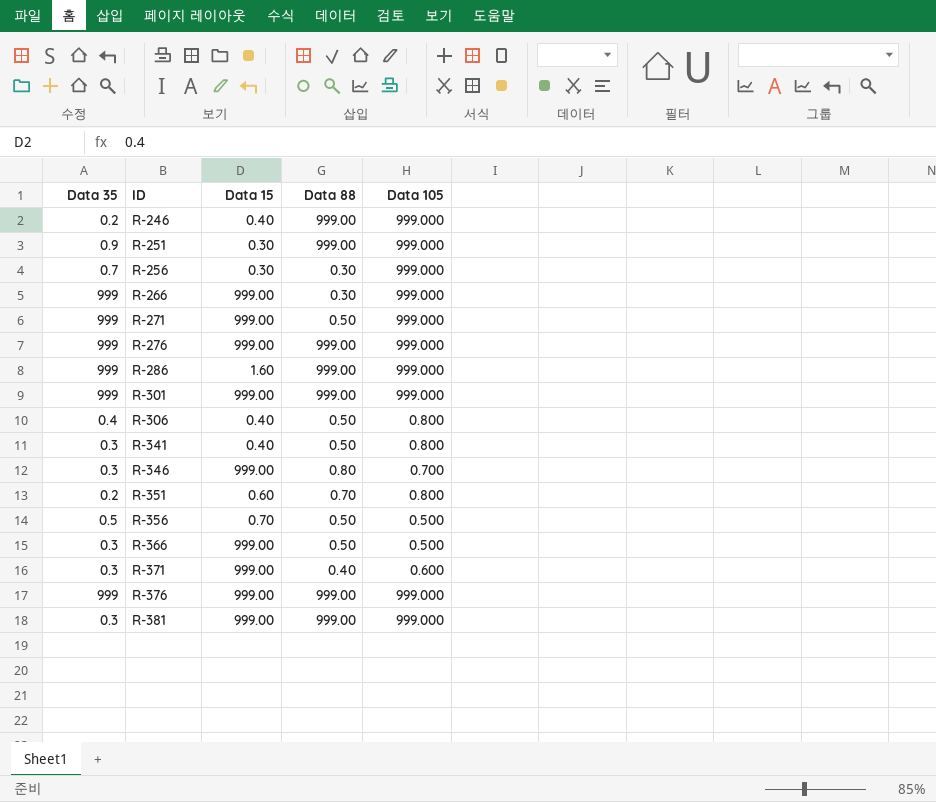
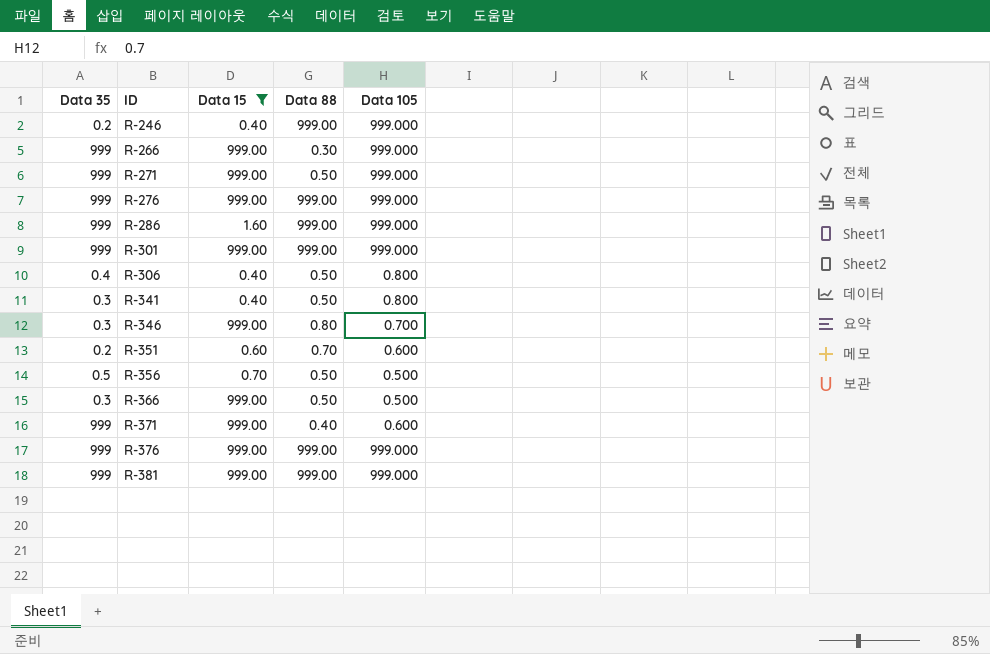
filter: none -> Data 15 != 0.30
R-351 | Data 105: 0.800 -> 0.600
R-371 | Data 35: 0.3 -> 999
R-381 | Data 35: 0.3 -> 999

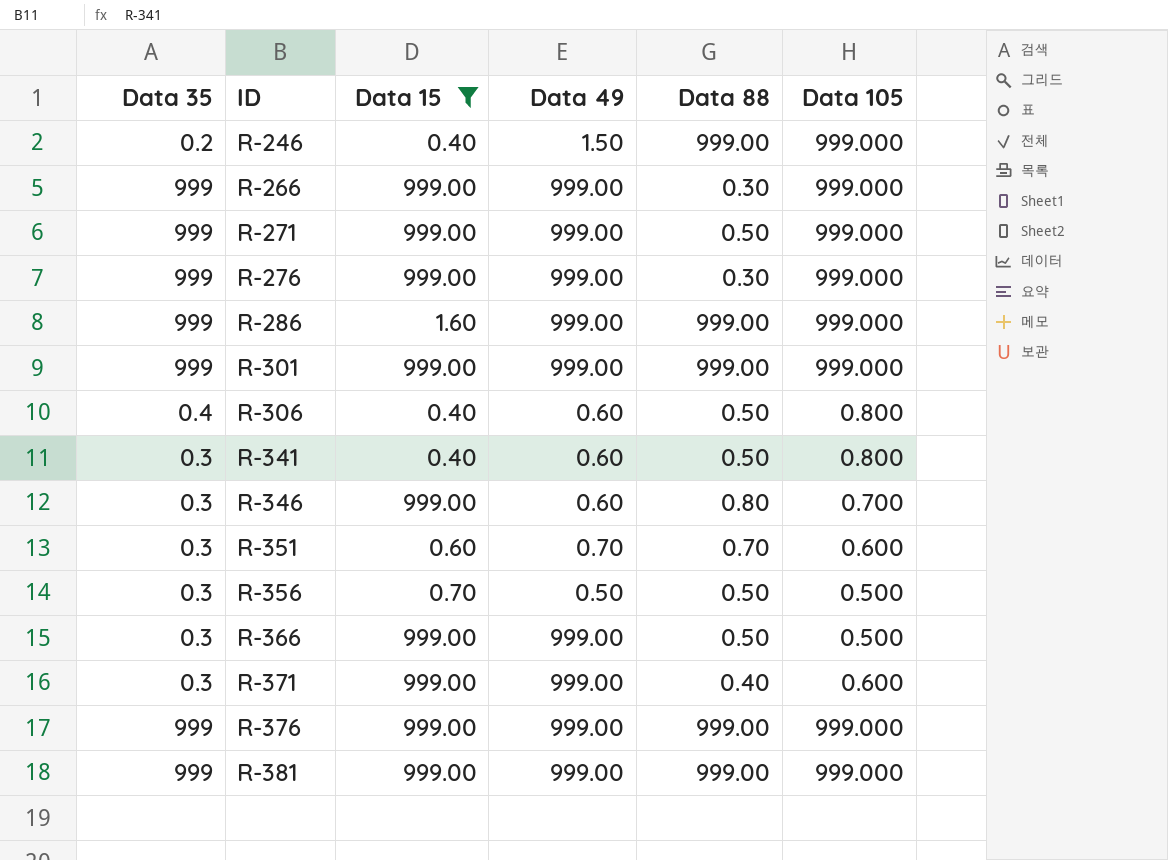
column Data 49 | position: none -> 4
R-276 | Data 88: 999.00 -> 0.30
R-351 | Data 35: 0.2 -> 0.3
R-356 | Data 35: 0.5 -> 0.3
R-371 | Data 35: 999 -> 0.3

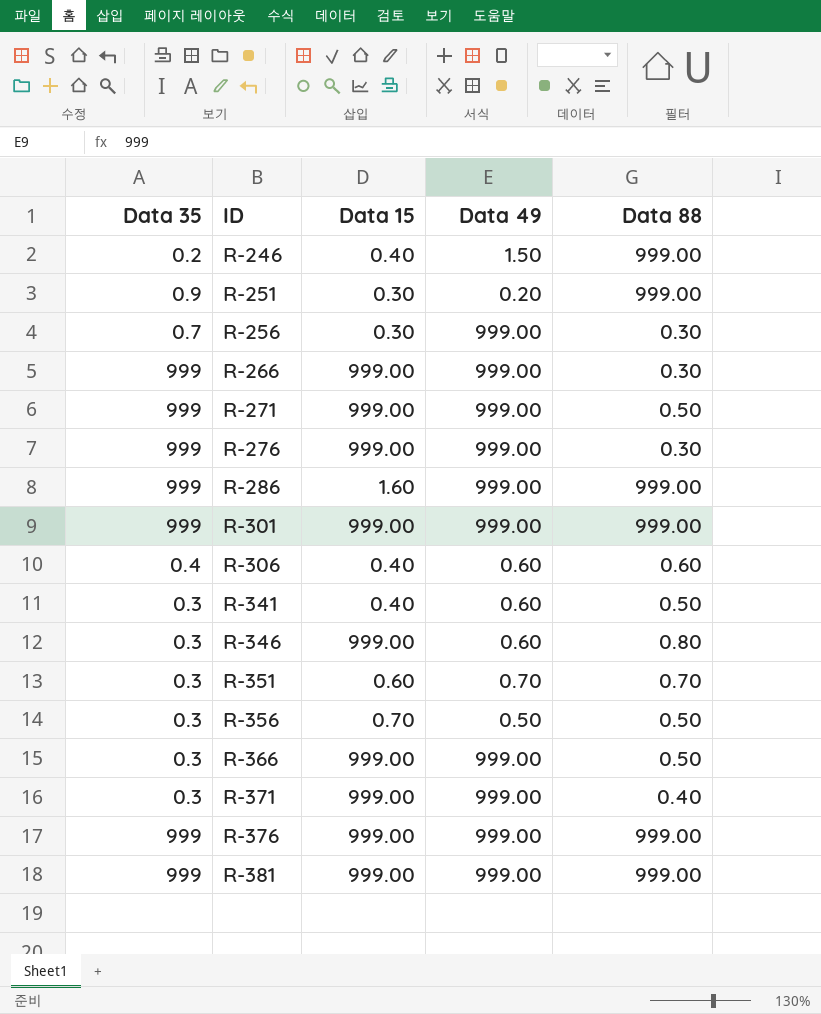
filter: Data 15 != 0.30 -> none
column Data 105 | position: 6 -> none
R-306 | Data 88: 0.50 -> 0.60

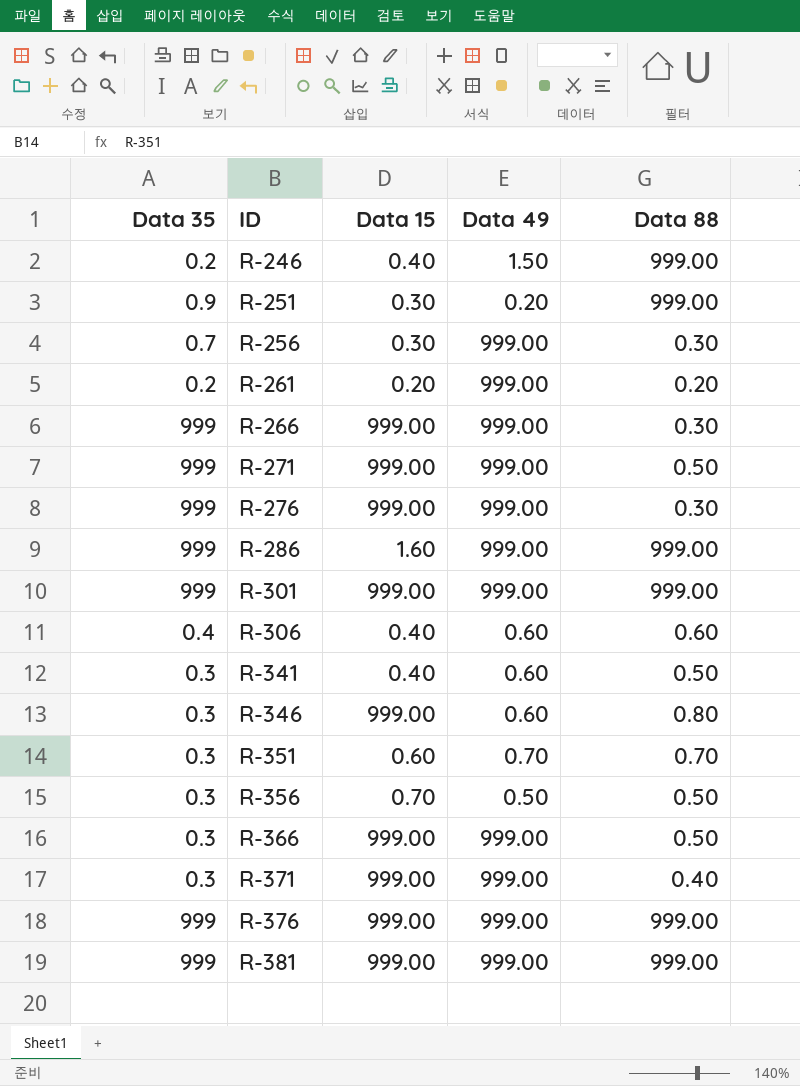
row R-261: none -> 0.2 | 0.20 | 999.00 | 0.20

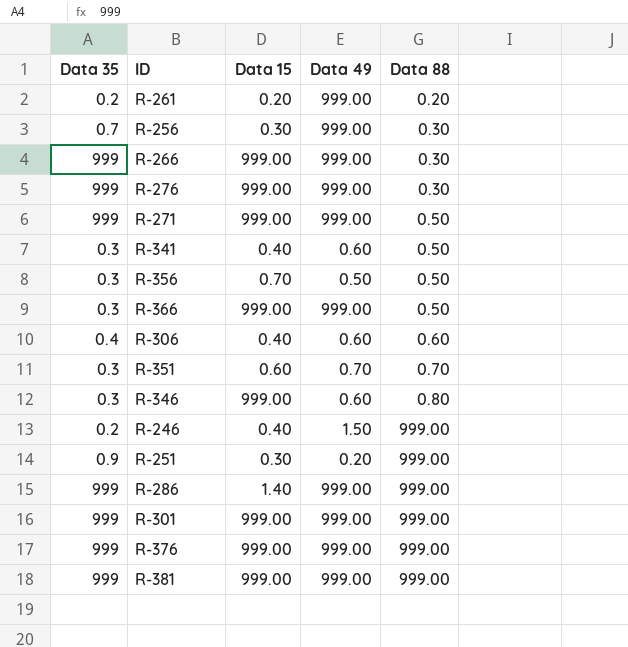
row order: ID ascending -> Data 88 ascending
row R-371: 0.3 | 999.00 | 999.00 | 0.40 -> none
R-286 | Data 15: 1.60 -> 1.40

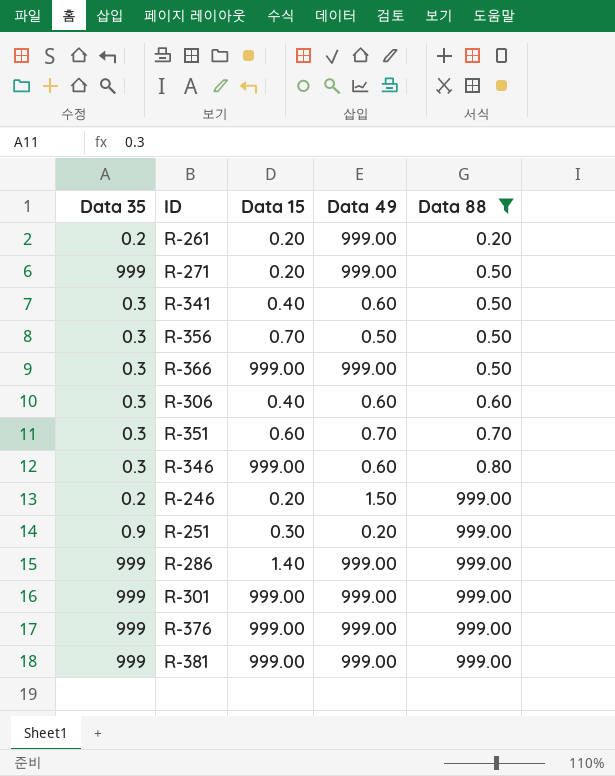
filter: none -> Data 88 != 0.30
R-271 | Data 15: 999.00 -> 0.20
R-306 | Data 35: 0.4 -> 0.3
R-246 | Data 15: 0.40 -> 0.20

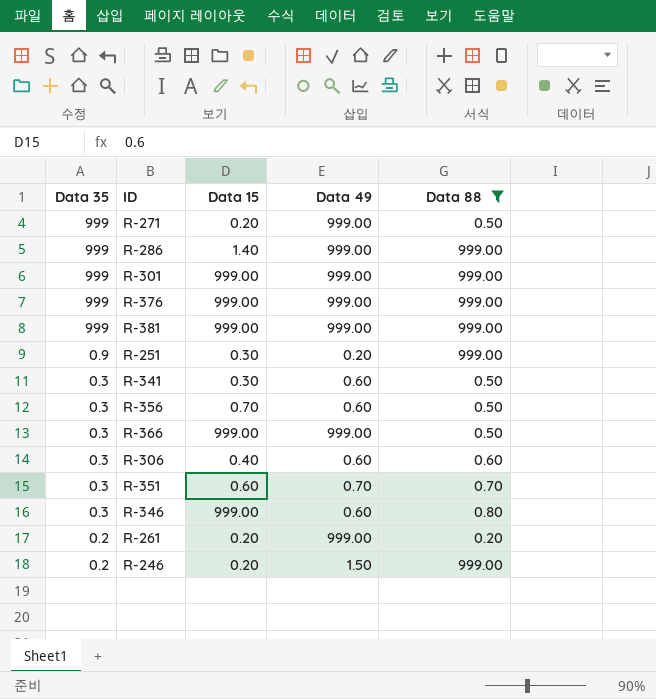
row order: Data 88 ascending -> Data 35 descending
R-341 | Data 15: 0.40 -> 0.30
R-356 | Data 49: 0.50 -> 0.60

